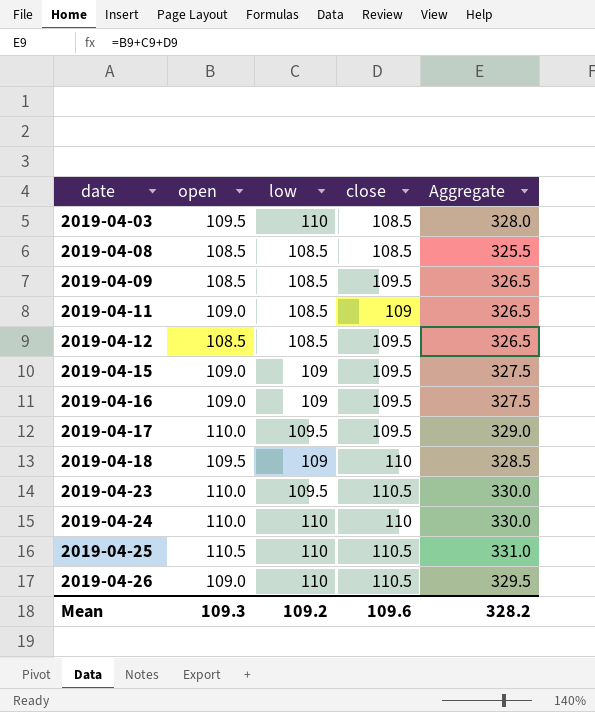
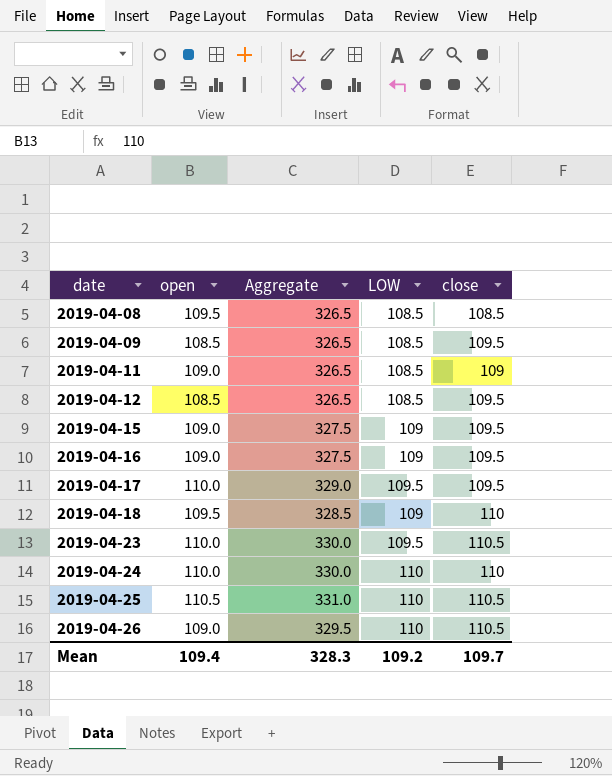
column Aggregate | position: 5 -> 3
column name: low -> LOW
row 2019-04-03: 109.5 | 110 | 108.5 | 328.0 -> none
2019-04-08 | open: 108.5 -> 109.5
2019-04-08 | Aggregate: 325.5 -> 326.5
Mean | open: 109.3 -> 109.4
Mean | Aggregate: 328.2 -> 328.3
Mean | close: 109.6 -> 109.7

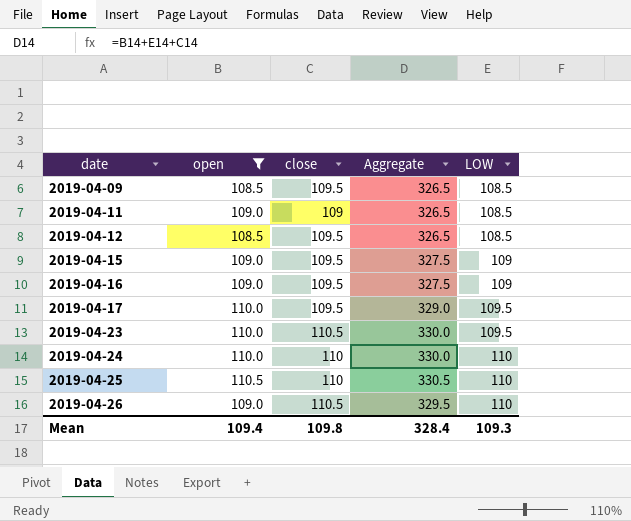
filter: none -> open != 109.5
column close | position: 5 -> 3
2019-04-25 | close: 110.5 -> 110
2019-04-25 | Aggregate: 331.0 -> 330.5
Mean | close: 109.7 -> 109.8
Mean | Aggregate: 328.3 -> 328.4
Mean | LOW: 109.2 -> 109.3

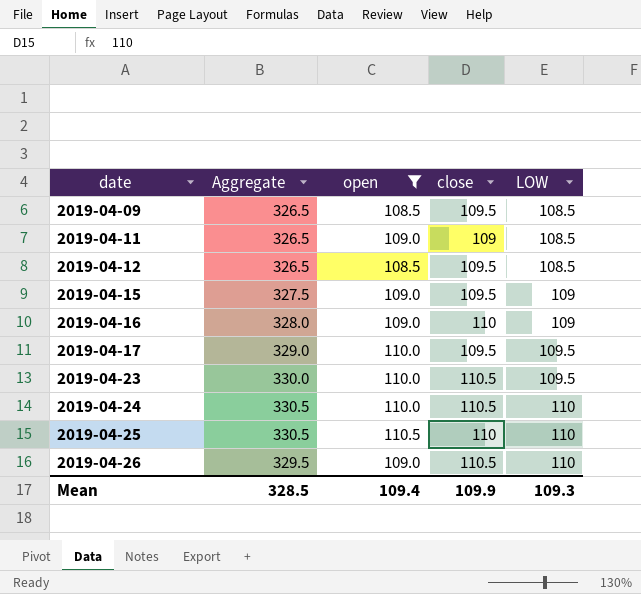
column Aggregate | position: 4 -> 2
2019-04-16 | Aggregate: 327.5 -> 328.0
2019-04-16 | close: 109.5 -> 110
2019-04-24 | Aggregate: 330.0 -> 330.5
2019-04-24 | close: 110 -> 110.5
Mean | Aggregate: 328.4 -> 328.5
Mean | close: 109.8 -> 109.9

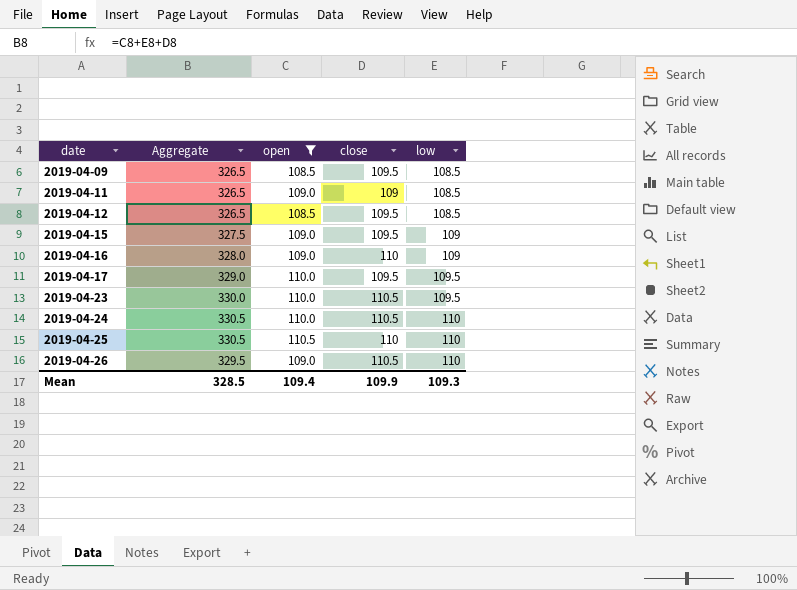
column name: LOW -> low

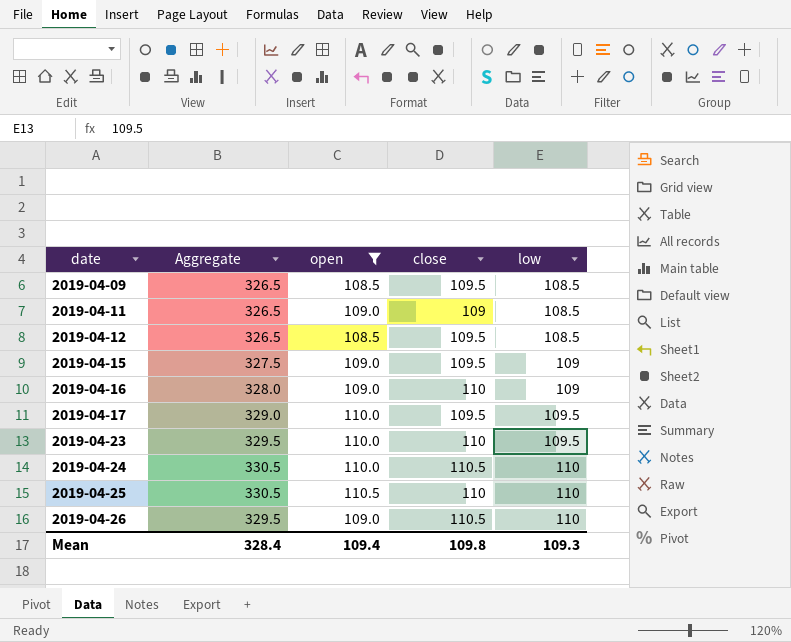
2019-04-23 | Aggregate: 330.0 -> 329.5
2019-04-23 | close: 110.5 -> 110
Mean | Aggregate: 328.5 -> 328.4
Mean | close: 109.9 -> 109.8

